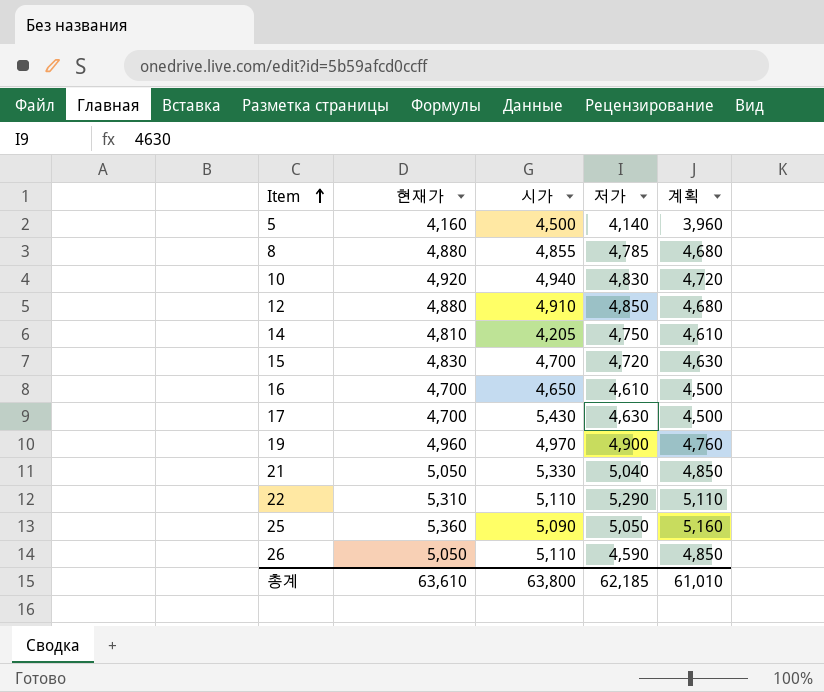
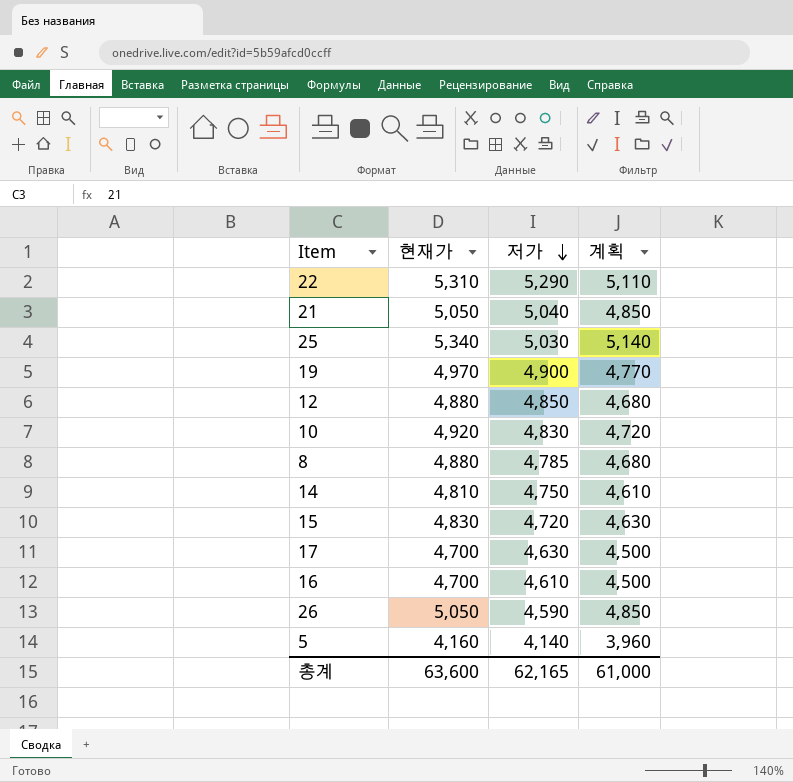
row order: Item ascending -> 저가 descending
column 시가 | position: 3 -> none
25 | 현재가: 5,360 -> 5,340
25 | 저가: 5,050 -> 5,030
25 | 계획: 5,160 -> 5,140
19 | 현재가: 4,960 -> 4,970
19 | 계획: 4,760 -> 4,770
총계 | 현재가: 63,610 -> 63,600
총계 | 저가: 62,185 -> 62,165
총계 | 계획: 61,010 -> 61,000

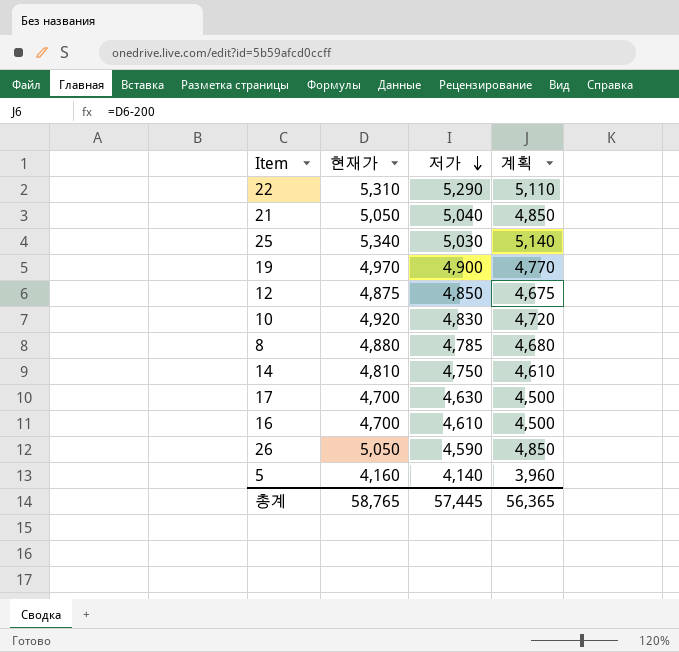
row 15: 4,830 | 4,720 | 4,630 -> none
12 | 현재가: 4,880 -> 4,875
12 | 계획: 4,680 -> 4,675
총계 | 현재가: 63,600 -> 58,765
총계 | 저가: 62,165 -> 57,445
총계 | 계획: 61,000 -> 56,365

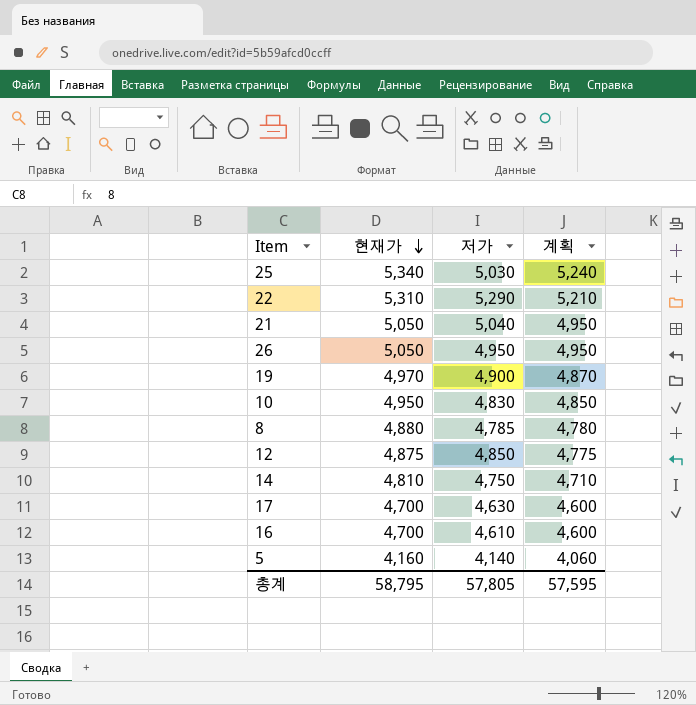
row order: 저가 descending -> 현재가 descending
column 계획 | formula: [현재가] - 200 -> [현재가] - 100
26 | 저가: 4,590 -> 4,950
10 | 현재가: 4,920 -> 4,950
총계 | 현재가: 58,765 -> 58,795
총계 | 저가: 57,445 -> 57,805
총계 | 계획: 56,365 -> 57,595

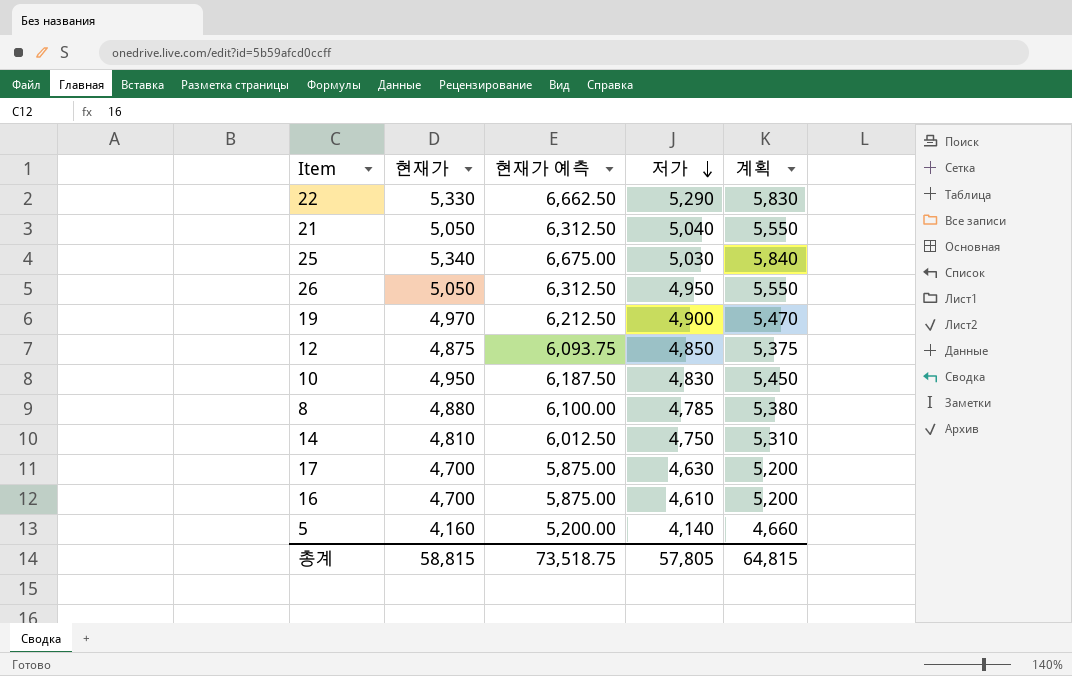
row order: 현재가 descending -> 저가 descending
column 현재가 예측 | formula: none -> [현재가] * 1.25
column 계획 | formula: [현재가] - 100 -> [현재가] + 500
22 | 현재가: 5,310 -> 5,330
총계 | 현재가: 58,795 -> 58,815
총계 | 계획: 57,595 -> 64,815

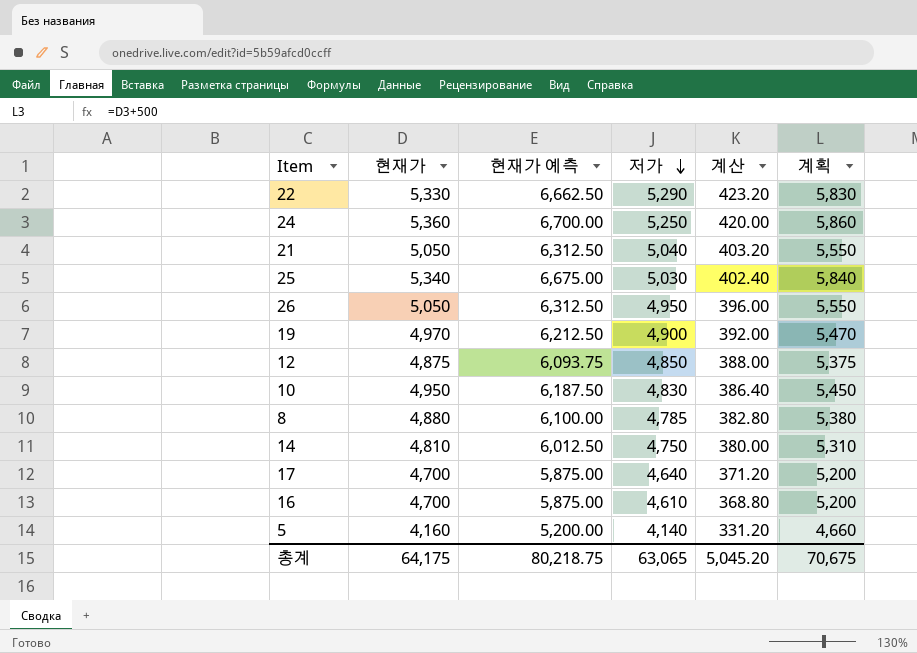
column 계산 | formula: none -> [저가] * 0.08
row 24: none -> 5,360 | 6,700.00 | 5,250 | 420.00 | 5,860
17 | 저가: 4,630 -> 4,640
총계 | 현재가: 58,815 -> 64,175
총계 | 현재가 예측: 73,518.75 -> 80,218.75
총계 | 저가: 57,805 -> 63,065
총계 | 계획: 64,815 -> 70,675

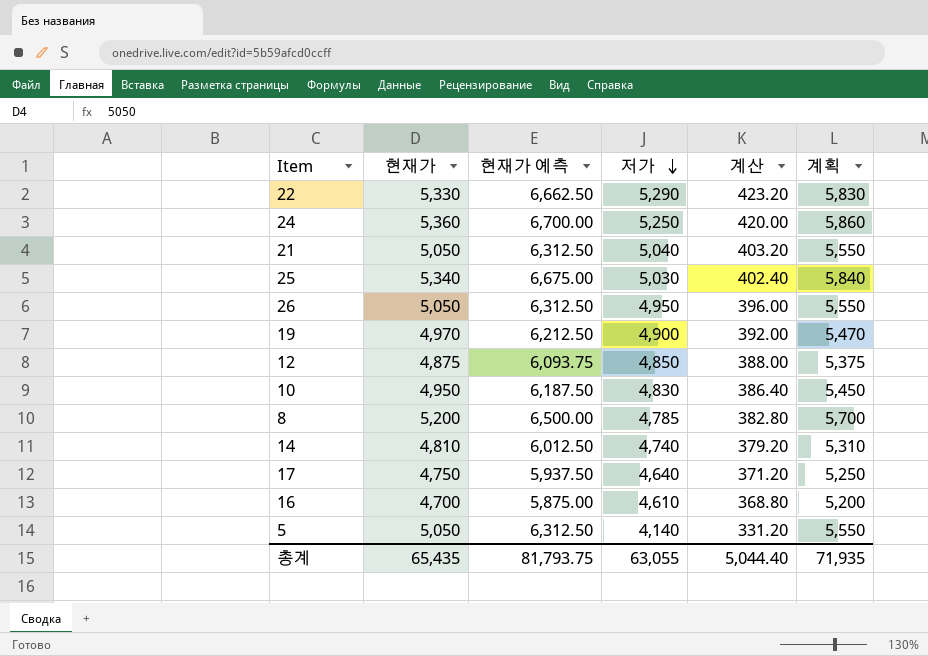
8 | 현재가: 4,880 -> 5,200
8 | 현재가 예측: 6,100.00 -> 6,500.00
8 | 계획: 5,380 -> 5,700
14 | 저가: 4,750 -> 4,740
14 | 계산: 380.00 -> 379.20
17 | 현재가: 4,700 -> 4,750
17 | 현재가 예측: 5,875.00 -> 5,937.50
17 | 계획: 5,200 -> 5,250
5 | 현재가: 4,160 -> 5,050
5 | 현재가 예측: 5,200.00 -> 6,312.50
5 | 계획: 4,660 -> 5,550
총계 | 현재가: 64,175 -> 65,435
총계 | 현재가 예측: 80,218.75 -> 81,793.75
총계 | 저가: 63,065 -> 63,055
총계 | 계산: 5,045.20 -> 5,044.40
총계 | 계획: 70,675 -> 71,935

